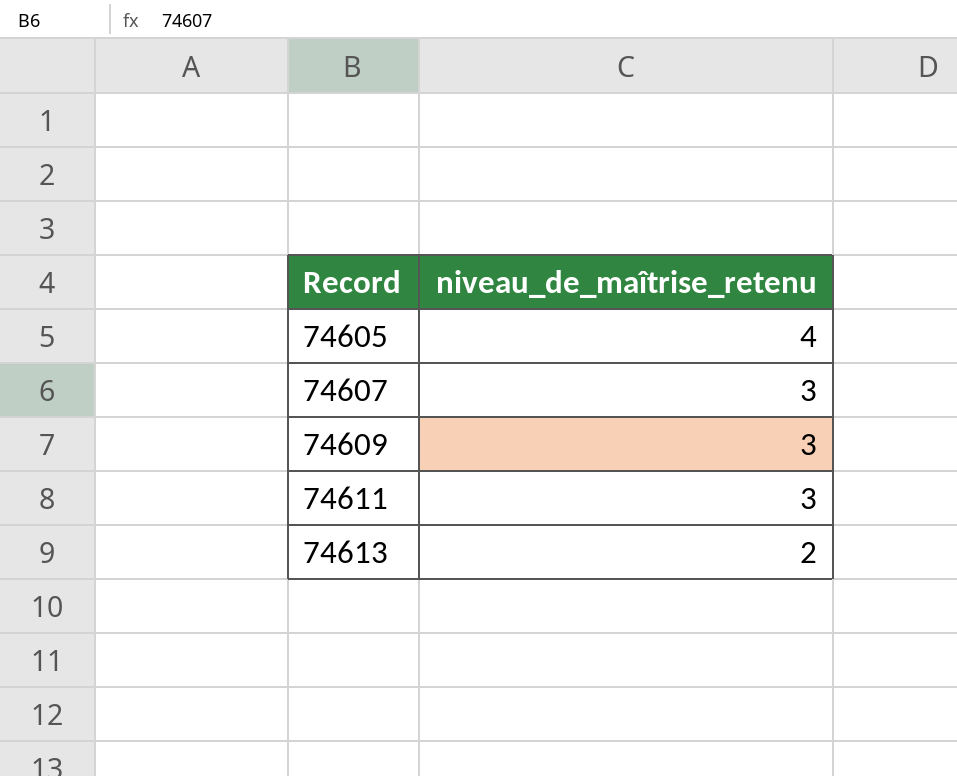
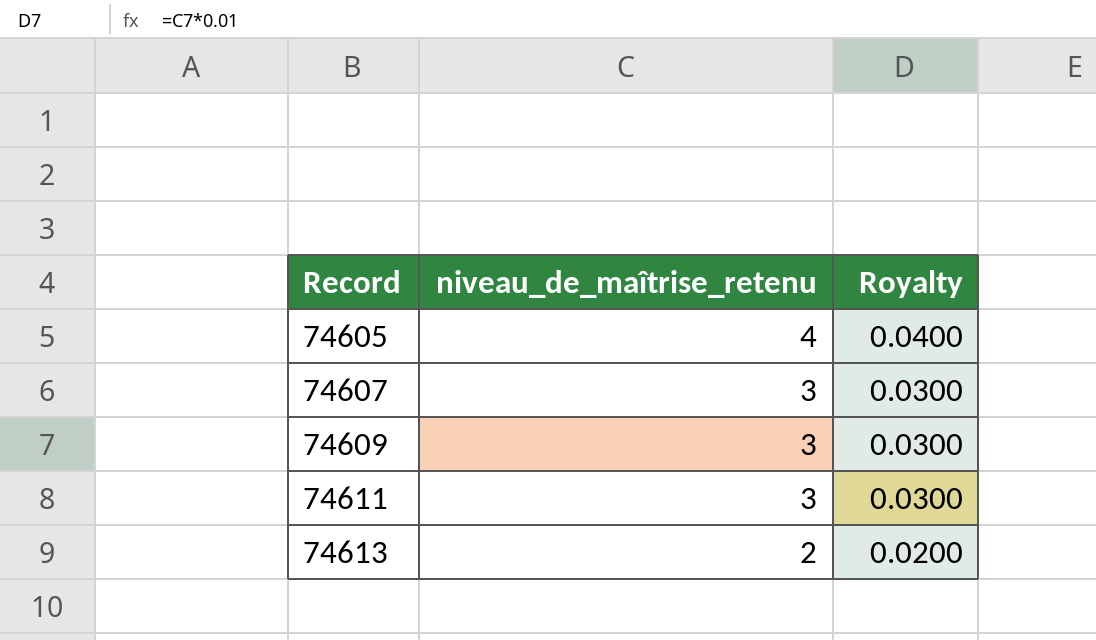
column Royalty | formula: none -> [niveau_de_maîtrise_retenu] * 0.01

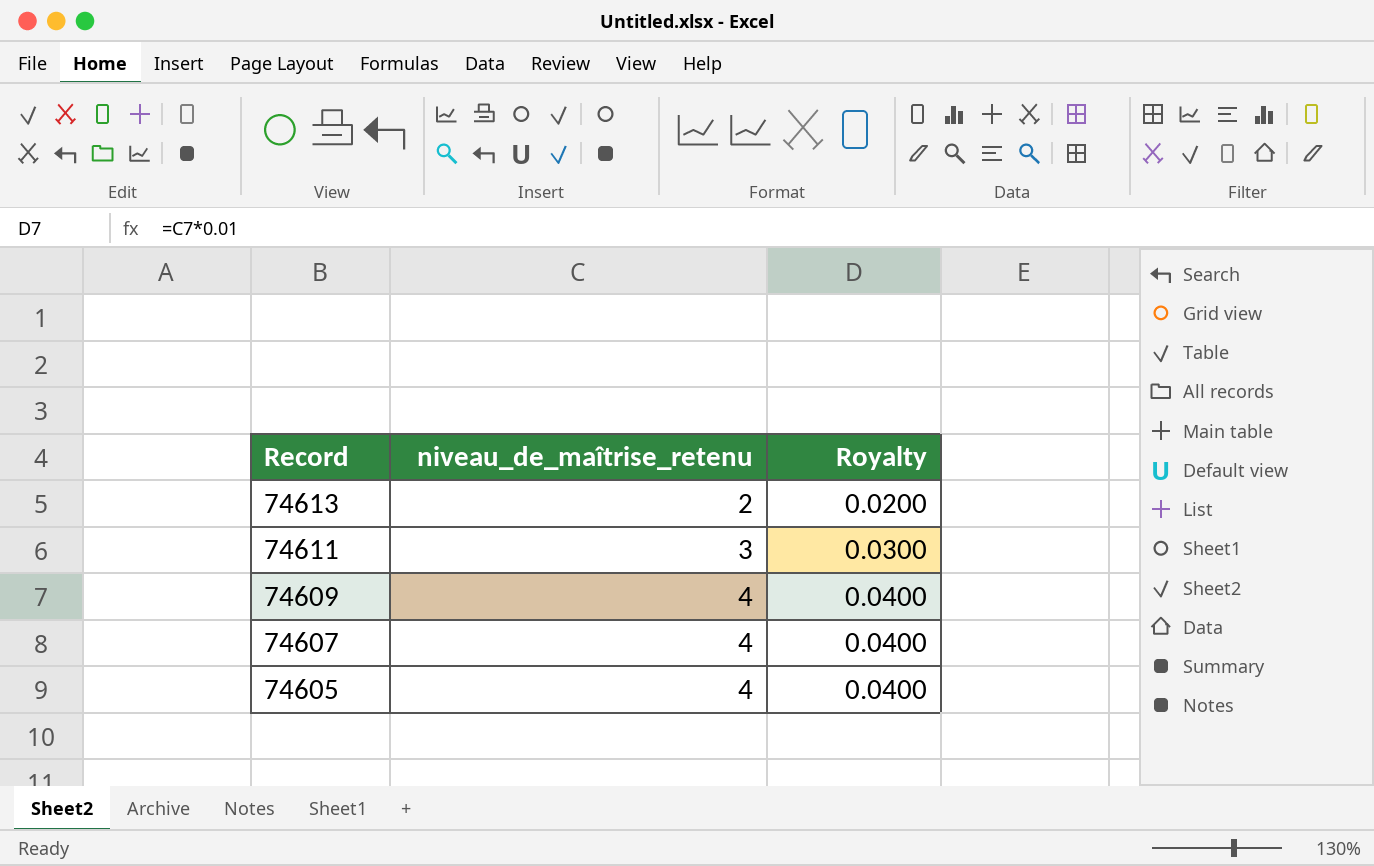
row order: Record ascending -> Record descending
74609 | niveau_de_maîtrise_retenu: 3 -> 4
74609 | Royalty: 0.0300 -> 0.0400
74607 | niveau_de_maîtrise_retenu: 3 -> 4
74607 | Royalty: 0.0300 -> 0.0400

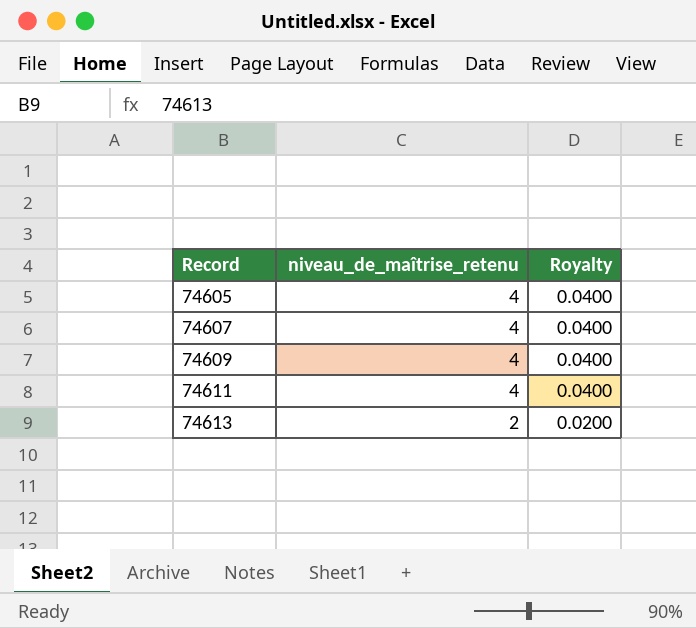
row order: Record descending -> Record ascending
74611 | niveau_de_maîtrise_retenu: 3 -> 4
74611 | Royalty: 0.0300 -> 0.0400

